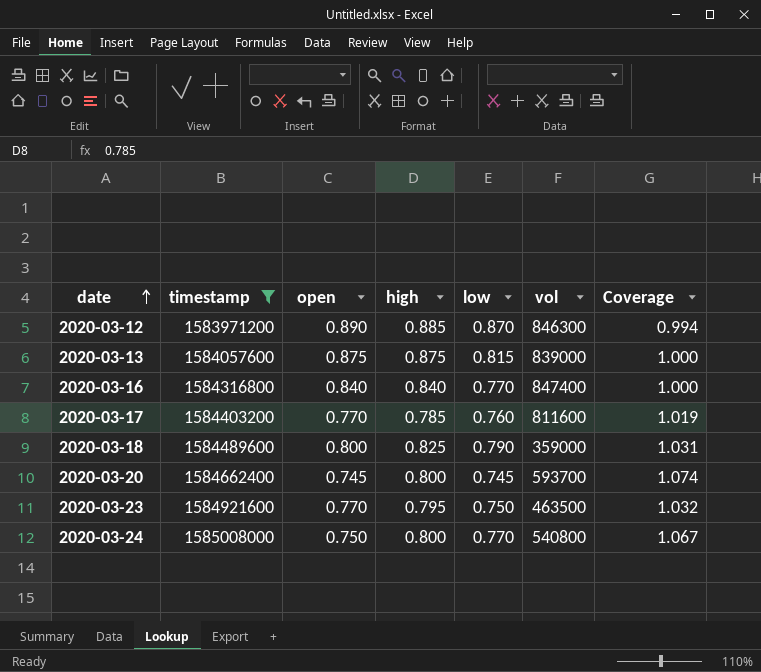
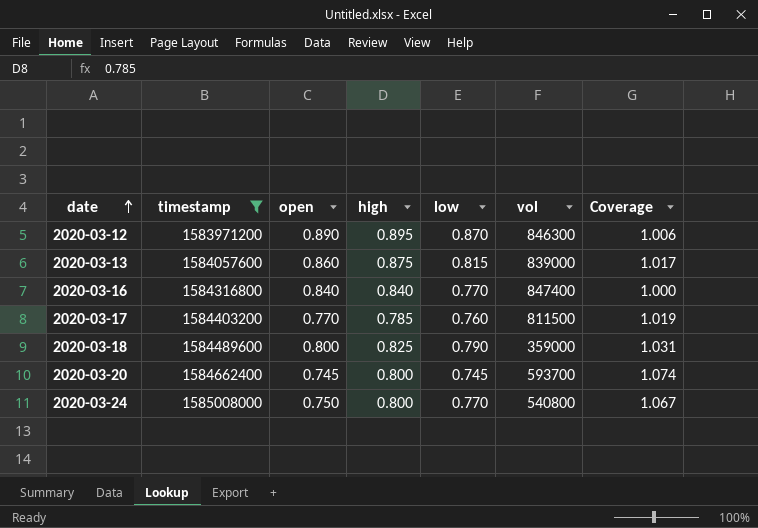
row 2020-03-23: 1584921600 | 0.770 | 0.795 | 0.750 | 463500 | 1.032 -> none
2020-03-12 | high: 0.885 -> 0.895
2020-03-12 | Coverage: 0.994 -> 1.006
2020-03-13 | open: 0.875 -> 0.860
2020-03-13 | Coverage: 1.000 -> 1.017
2020-03-17 | vol: 811600 -> 811500

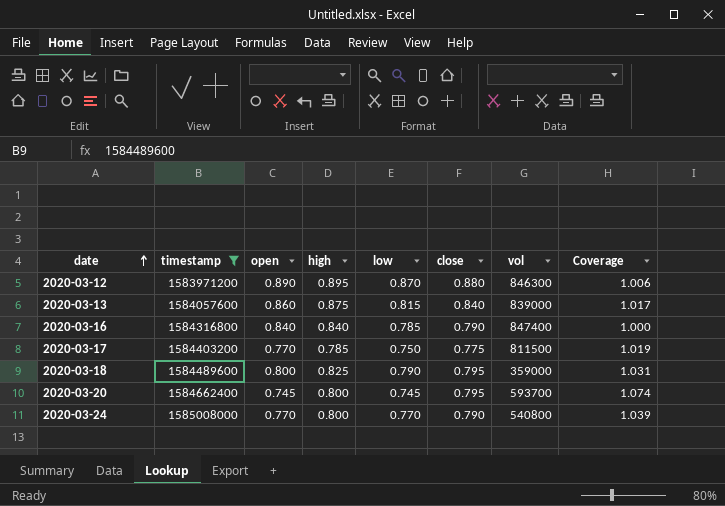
column close | position: none -> 6
2020-03-16 | low: 0.770 -> 0.785
2020-03-17 | low: 0.760 -> 0.750
2020-03-24 | open: 0.750 -> 0.770
2020-03-24 | Coverage: 1.067 -> 1.039

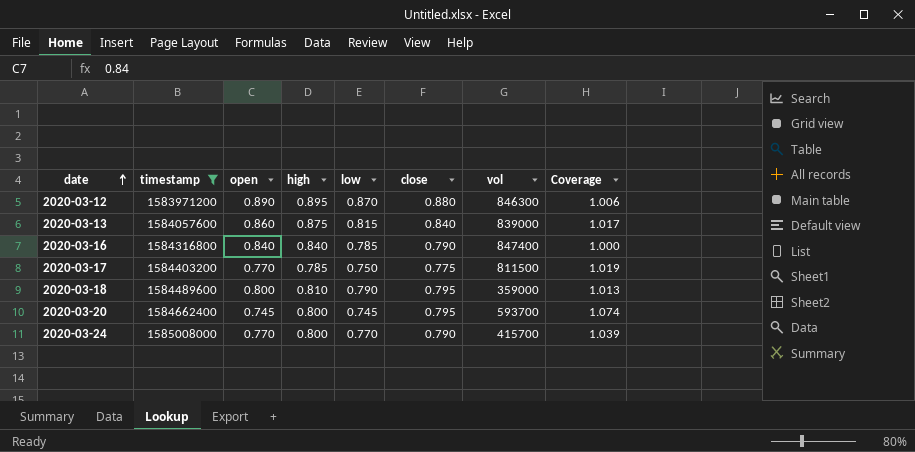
2020-03-18 | high: 0.825 -> 0.810
2020-03-18 | Coverage: 1.031 -> 1.013
2020-03-24 | vol: 540800 -> 415700

